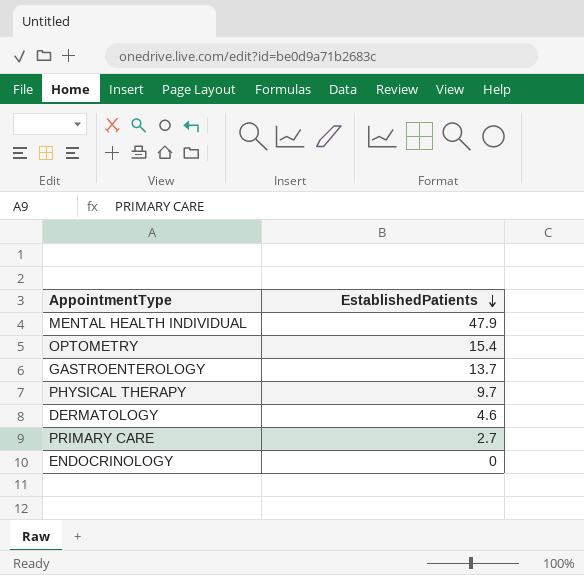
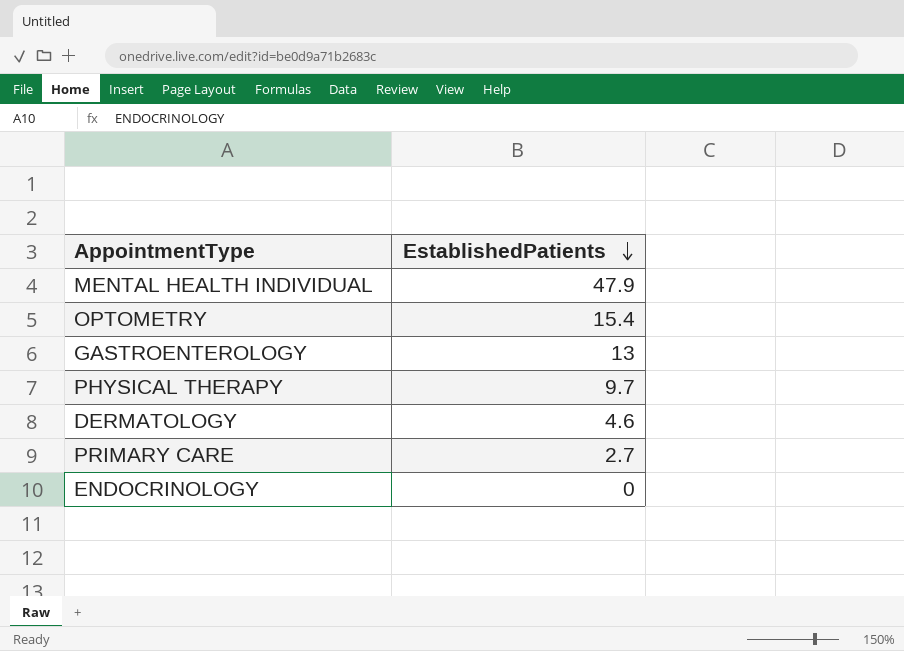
GASTROENTEROLOGY | EstablishedPatients: 13.7 -> 13

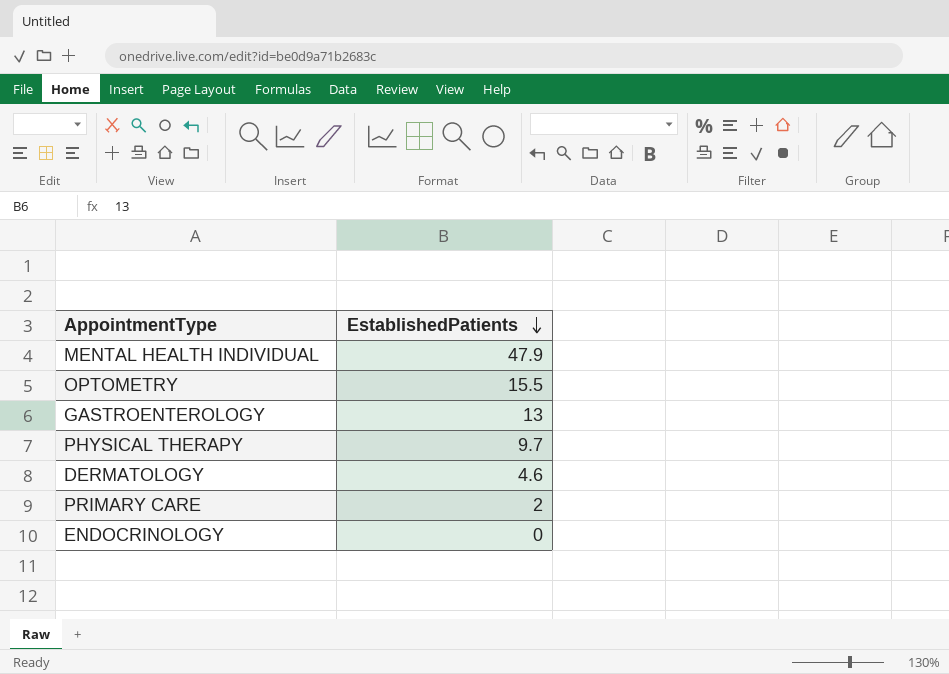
OPTOMETRY | EstablishedPatients: 15.4 -> 15.5
PRIMARY CARE | EstablishedPatients: 2.7 -> 2

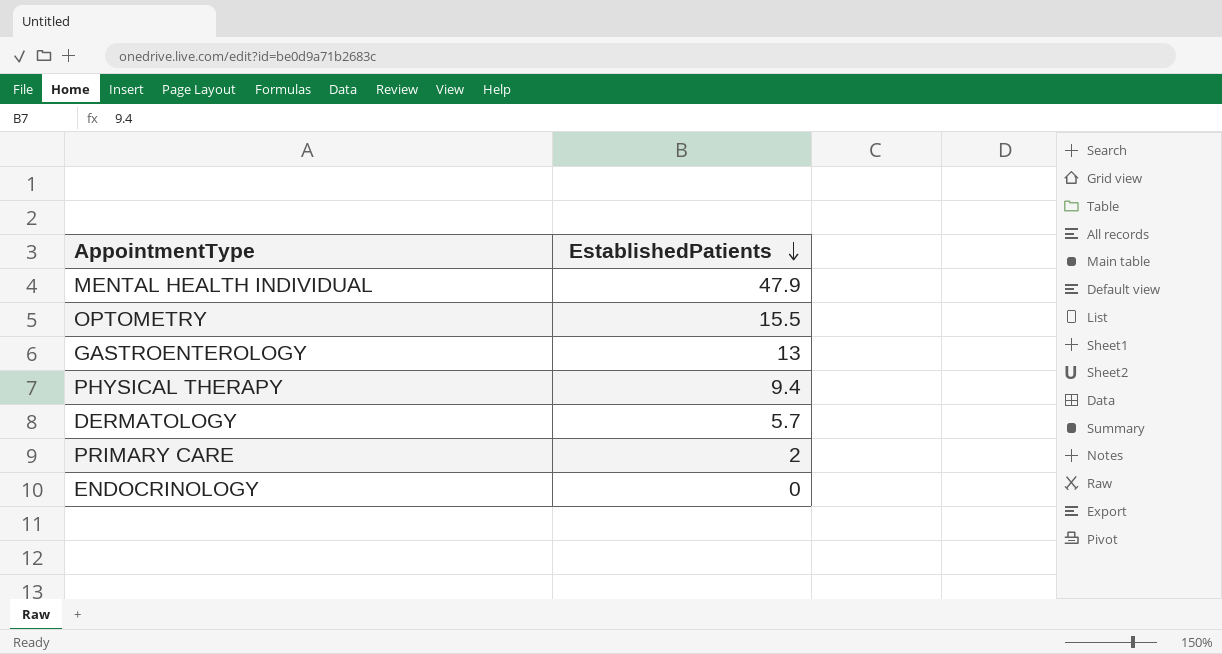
PHYSICAL THERAPY | EstablishedPatients: 9.7 -> 9.4
DERMATOLOGY | EstablishedPatients: 4.6 -> 5.7

